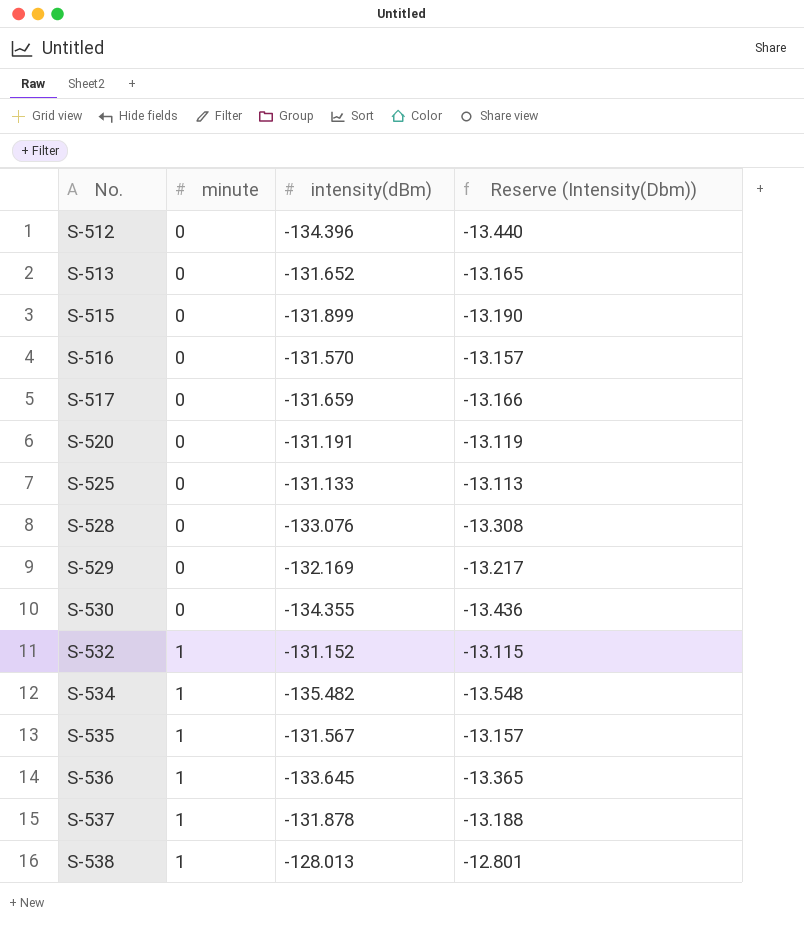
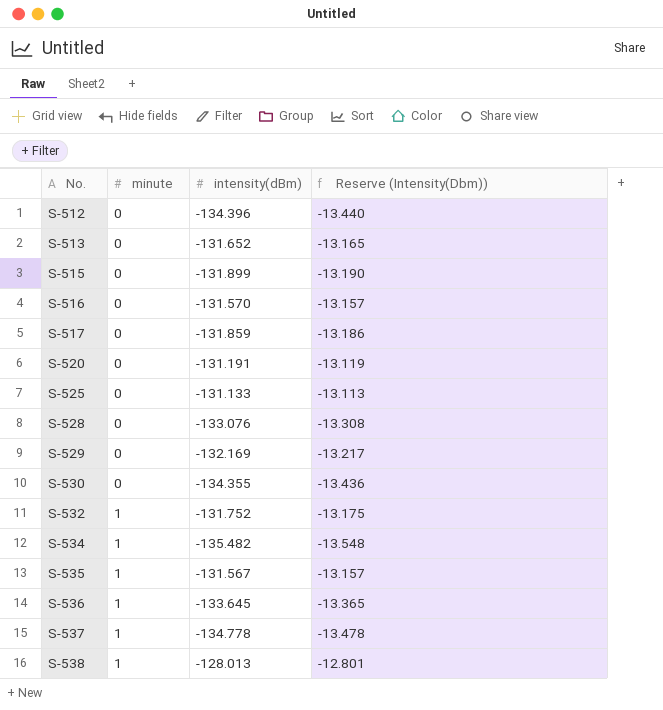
S-517 | intensity(dBm): -131.659 -> -131.859
S-517 | Reserve (Intensity(Dbm)): -13.166 -> -13.186
S-532 | intensity(dBm): -131.152 -> -131.752
S-532 | Reserve (Intensity(Dbm)): -13.115 -> -13.175
S-537 | intensity(dBm): -131.878 -> -134.778
S-537 | Reserve (Intensity(Dbm)): -13.188 -> -13.478

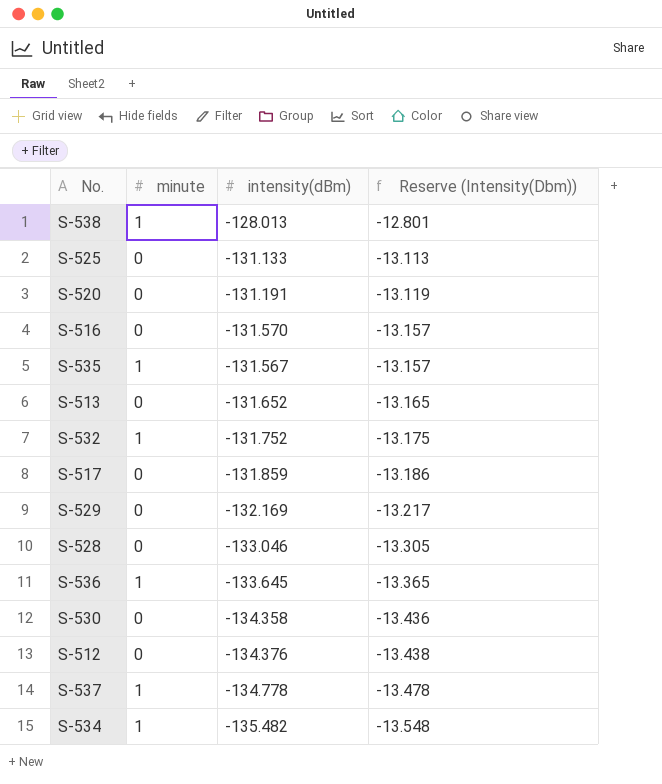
row order: No. ascending -> Reserve (Intensity(Dbm)) descending
row S-515: 0 | -131.899 | -13.190 -> none
S-528 | intensity(dBm): -133.076 -> -133.046
S-528 | Reserve (Intensity(Dbm)): -13.308 -> -13.305
S-530 | intensity(dBm): -134.355 -> -134.358
S-512 | intensity(dBm): -134.396 -> -134.376
S-512 | Reserve (Intensity(Dbm)): -13.440 -> -13.438

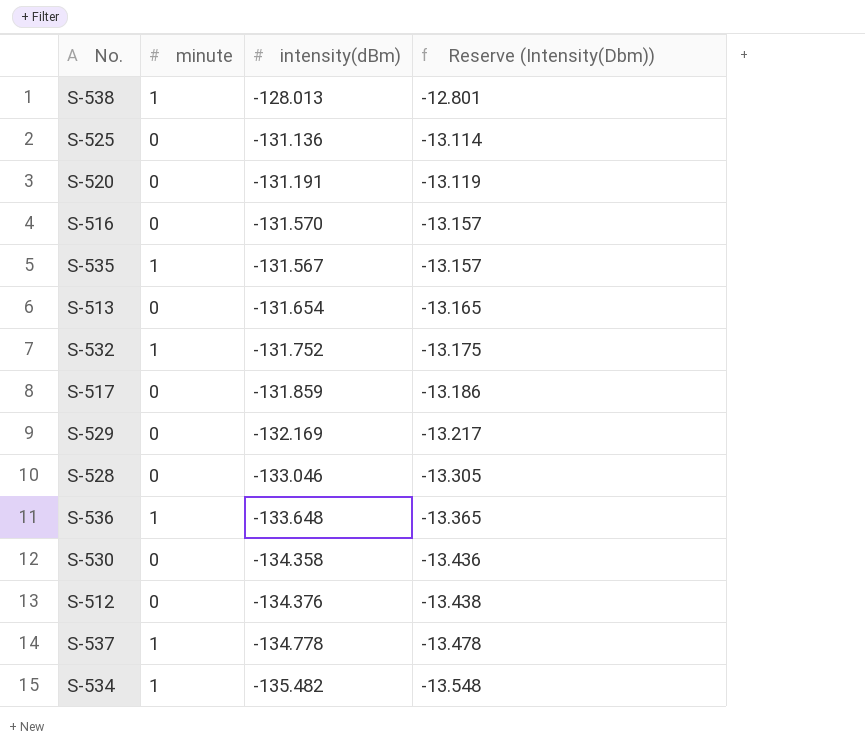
S-525 | intensity(dBm): -131.133 -> -131.136
S-525 | Reserve (Intensity(Dbm)): -13.113 -> -13.114
S-513 | intensity(dBm): -131.652 -> -131.654
S-536 | intensity(dBm): -133.645 -> -133.648

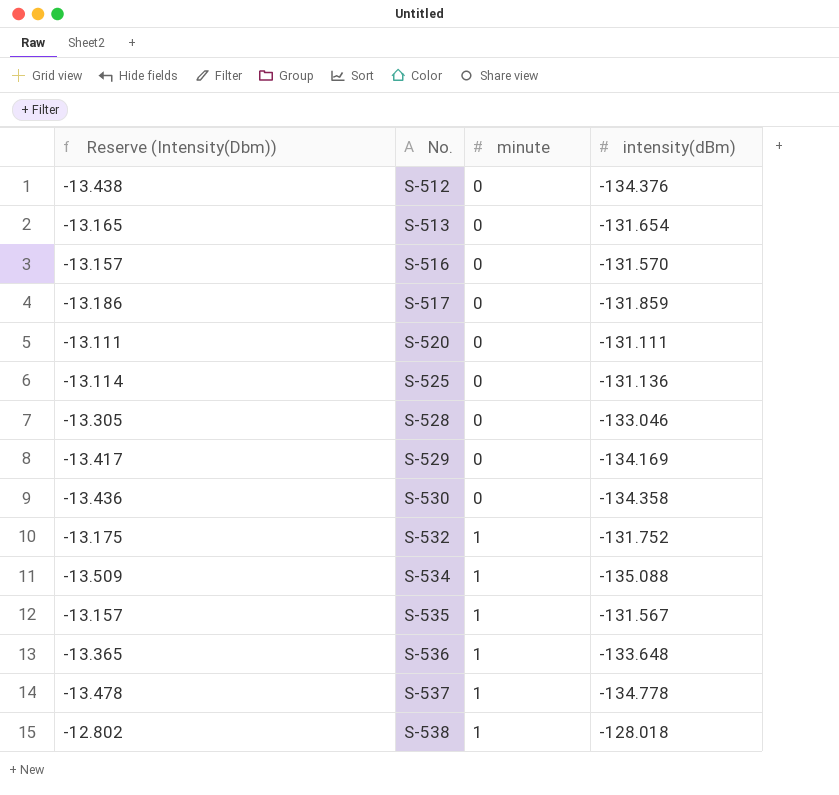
row order: Reserve (Intensity(Dbm)) descending -> No. ascending
column Reserve (Intensity(Dbm)) | position: 4 -> 1
S-520 | Reserve (Intensity(Dbm)): -13.119 -> -13.111
S-520 | intensity(dBm): -131.191 -> -131.111
S-529 | Reserve (Intensity(Dbm)): -13.217 -> -13.417
S-529 | intensity(dBm): -132.169 -> -134.169
S-534 | Reserve (Intensity(Dbm)): -13.548 -> -13.509
S-534 | intensity(dBm): -135.482 -> -135.088
S-538 | Reserve (Intensity(Dbm)): -12.801 -> -12.802
S-538 | intensity(dBm): -128.013 -> -128.018

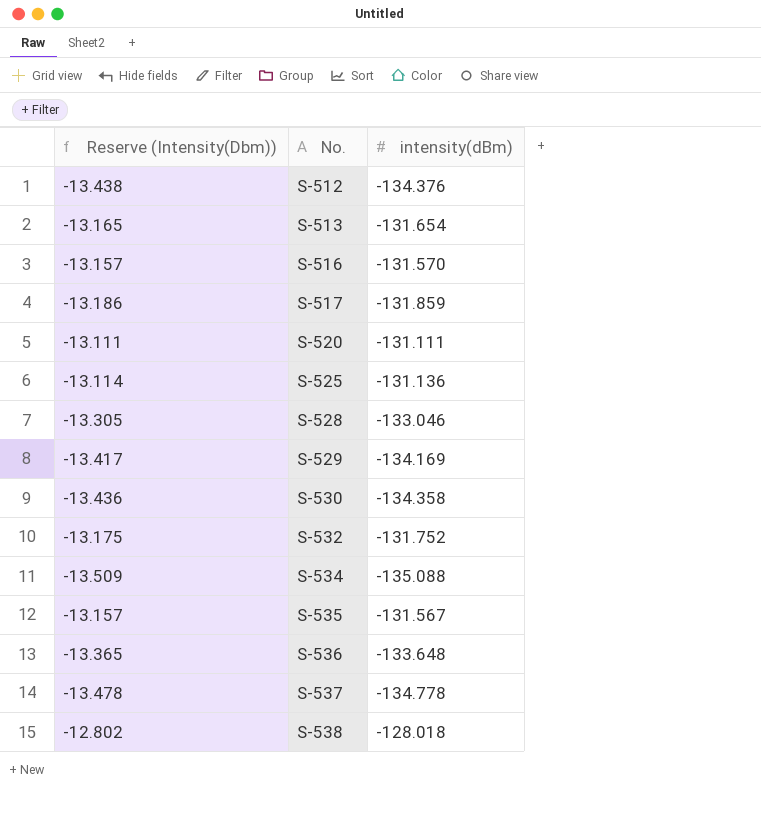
column minute | position: 3 -> none

